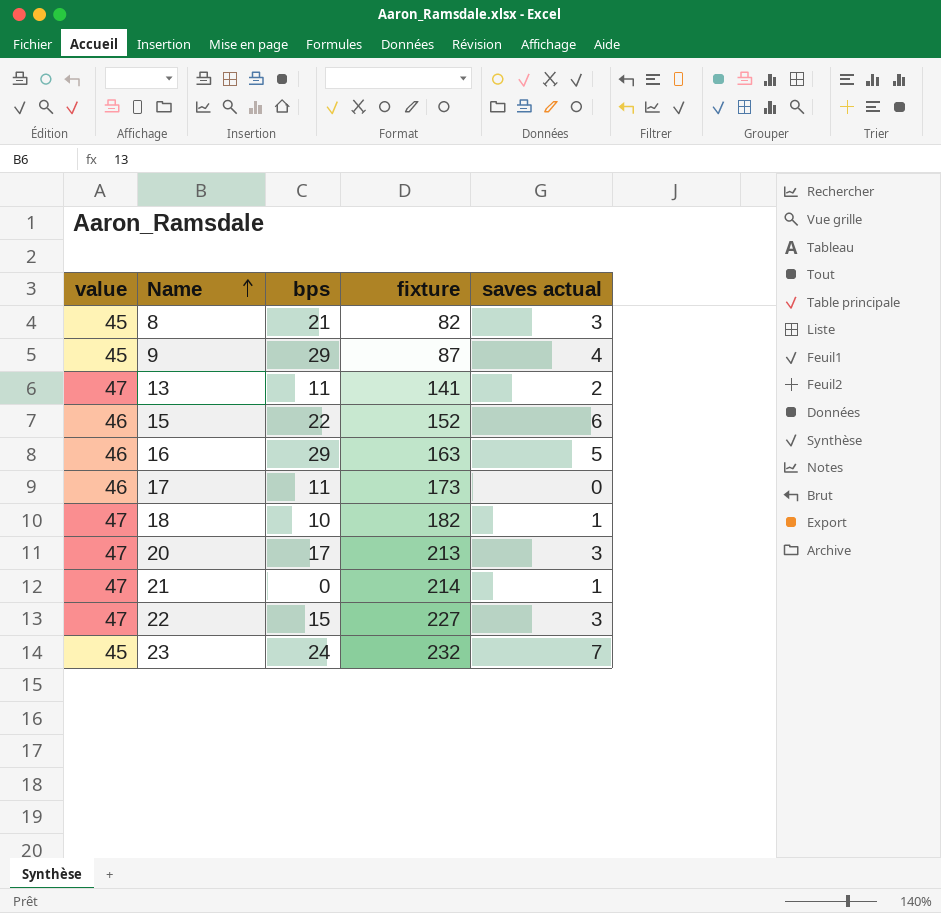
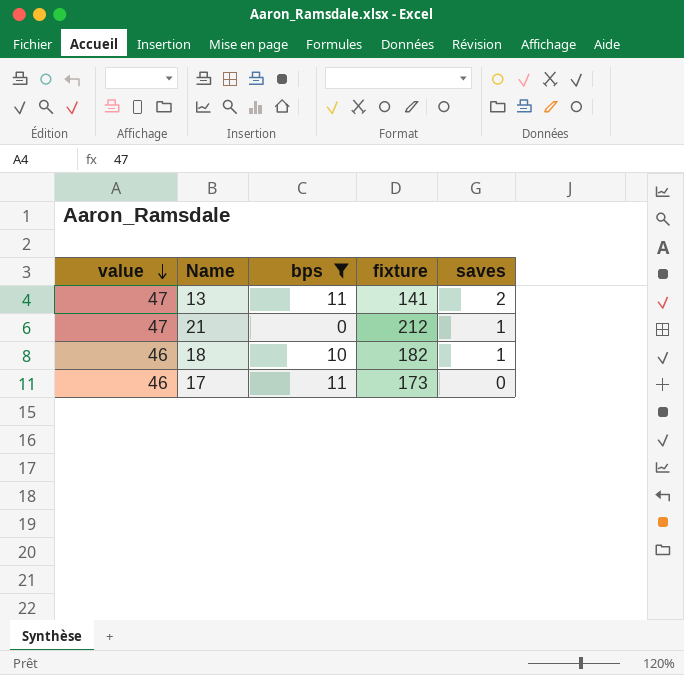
filter: none -> bps <= 11
row order: Name ascending -> value descending
column name: saves actual -> saves
21 | fixture: 214 -> 212
18 | value: 47 -> 46

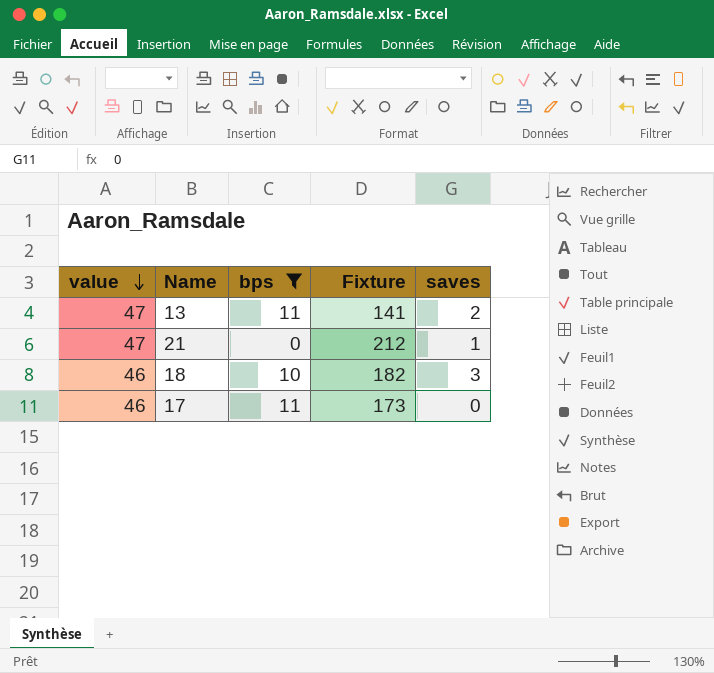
column name: fixture -> Fixture
18 | saves: 1 -> 3

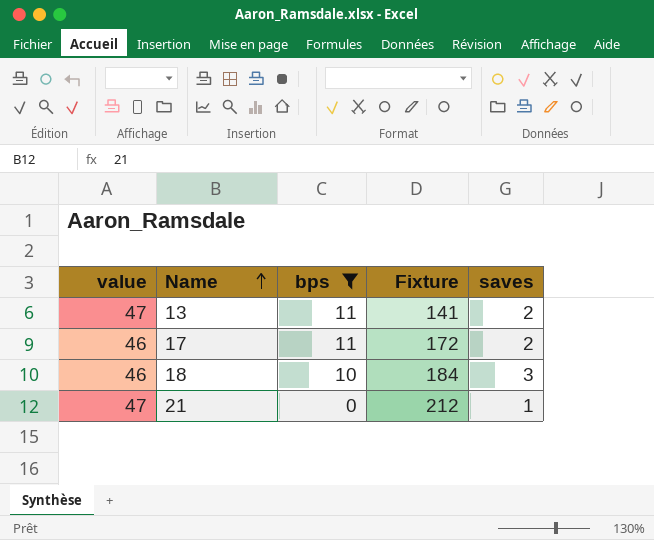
row order: value descending -> Name ascending
17 | Fixture: 173 -> 172
17 | saves: 0 -> 2
18 | Fixture: 182 -> 184

